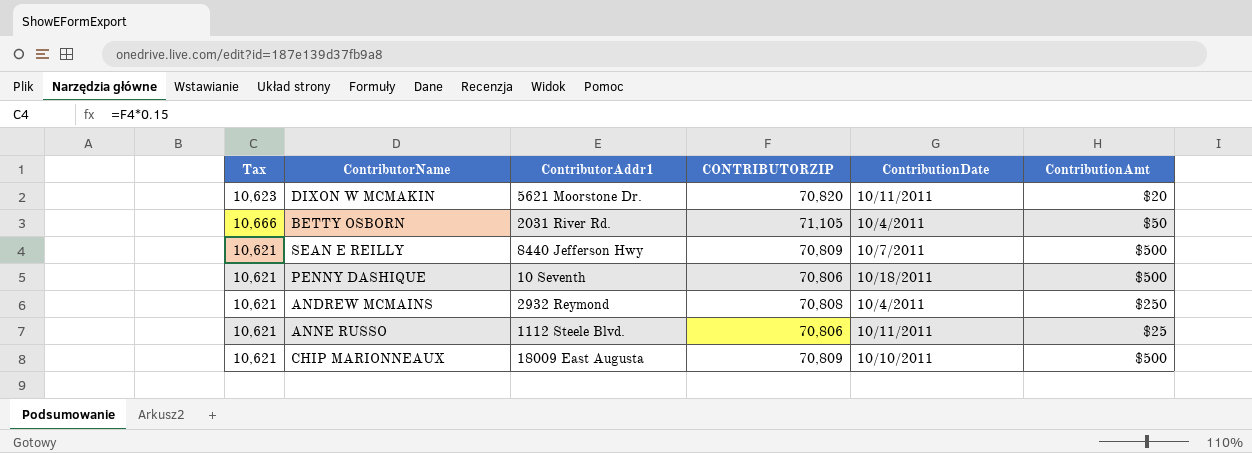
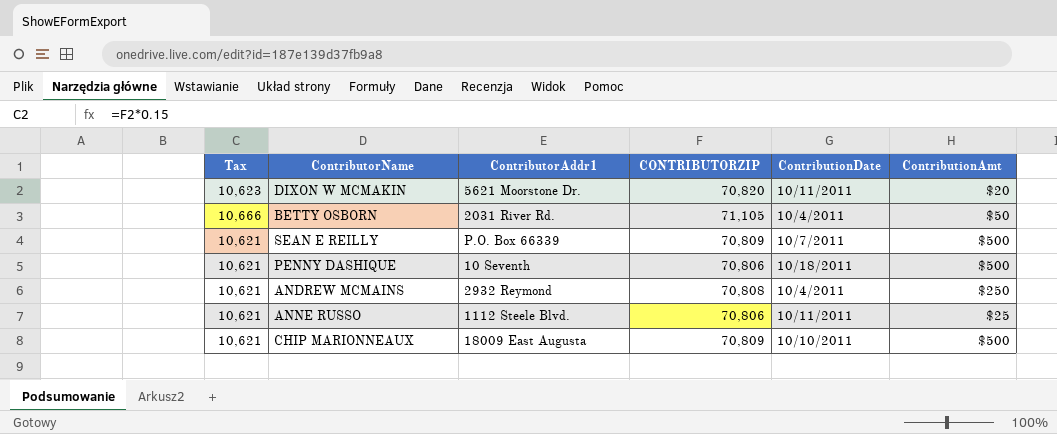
SEAN E REILLY | ContributorAddr1: 8440 Jefferson Hwy -> P.O. Box 66339

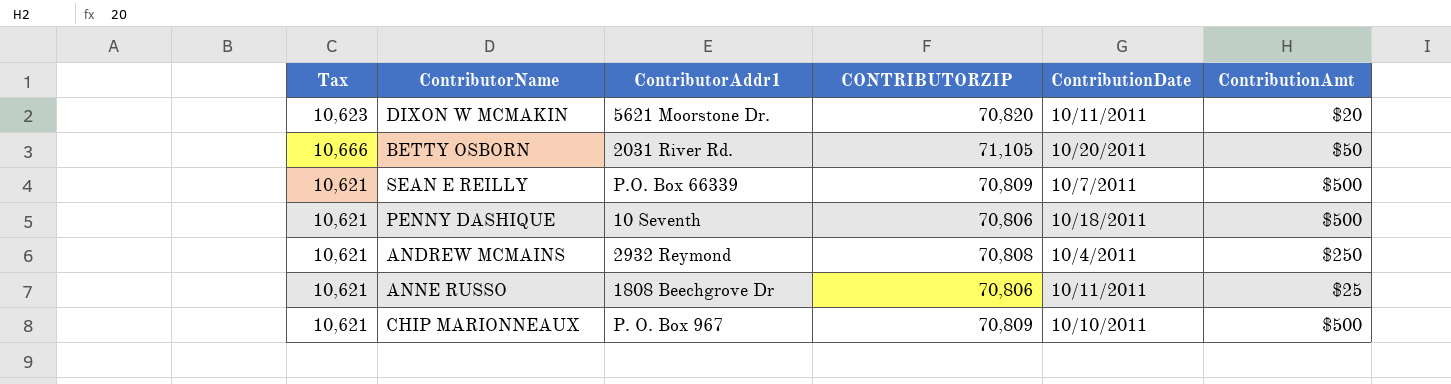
BETTY OSBORN | ContributionDate: 10/4/2011 -> 10/20/2011
ANNE RUSSO | ContributorAddr1: 1112 Steele Blvd. -> 1808 Beechgrove Dr
CHIP MARIONNEAUX | ContributorAddr1: 18009 East Augusta -> P. O. Box 967

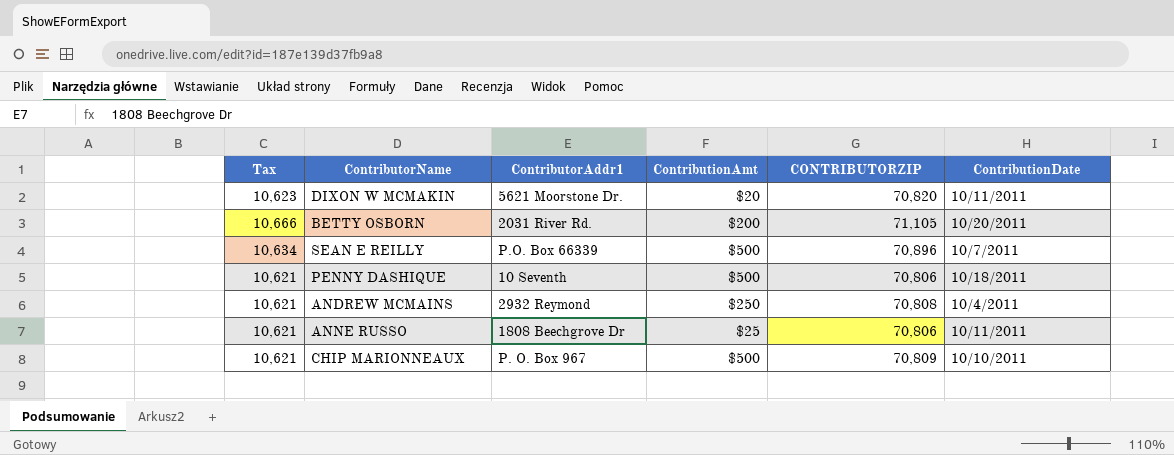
column ContributionAmt | position: 6 -> 4
BETTY OSBORN | ContributionAmt: $50 -> $200
SEAN E REILLY | Tax: 10,621 -> 10,634
SEAN E REILLY | CONTRIBUTORZIP: 70,809 -> 70,896

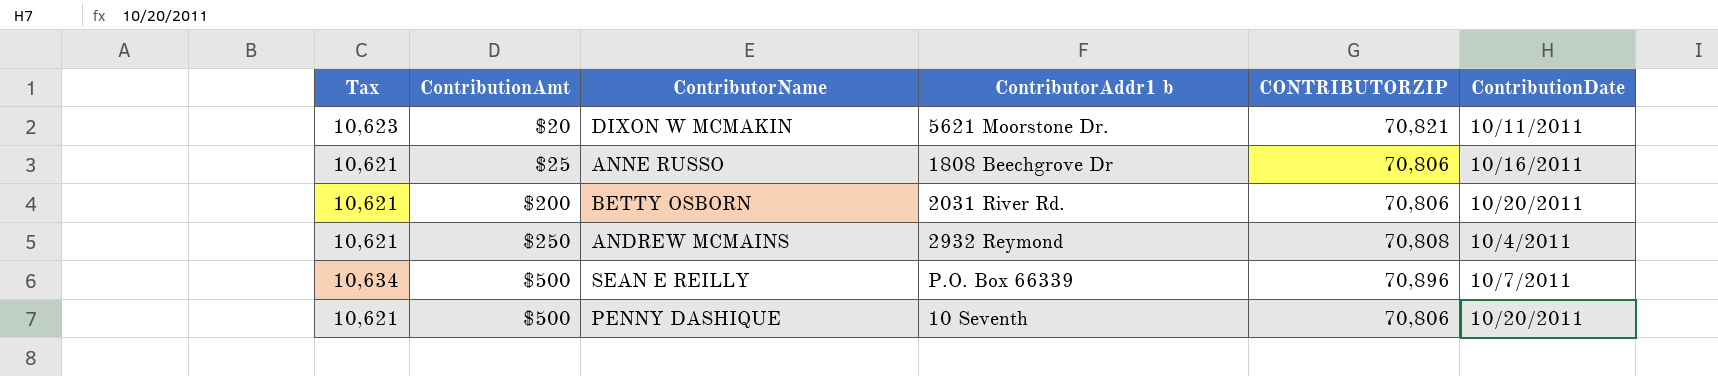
row order: none -> ContributionAmt ascending
column ContributionAmt | position: 4 -> 2
column name: ContributorAddr1 -> ContributorAddr1 b
row CHIP MARIONNEAUX: 10,621 | P. O. Box 967 | $500 | 70,809 | 10/10/2011 -> none
DIXON W MCMAKIN | CONTRIBUTORZIP: 70,820 -> 70,821
ANNE RUSSO | ContributionDate: 10/11/2011 -> 10/16/2011
BETTY OSBORN | Tax: 10,666 -> 10,621
BETTY OSBORN | CONTRIBUTORZIP: 71,105 -> 70,806
PENNY DASHIQUE | ContributionDate: 10/18/2011 -> 10/20/2011

